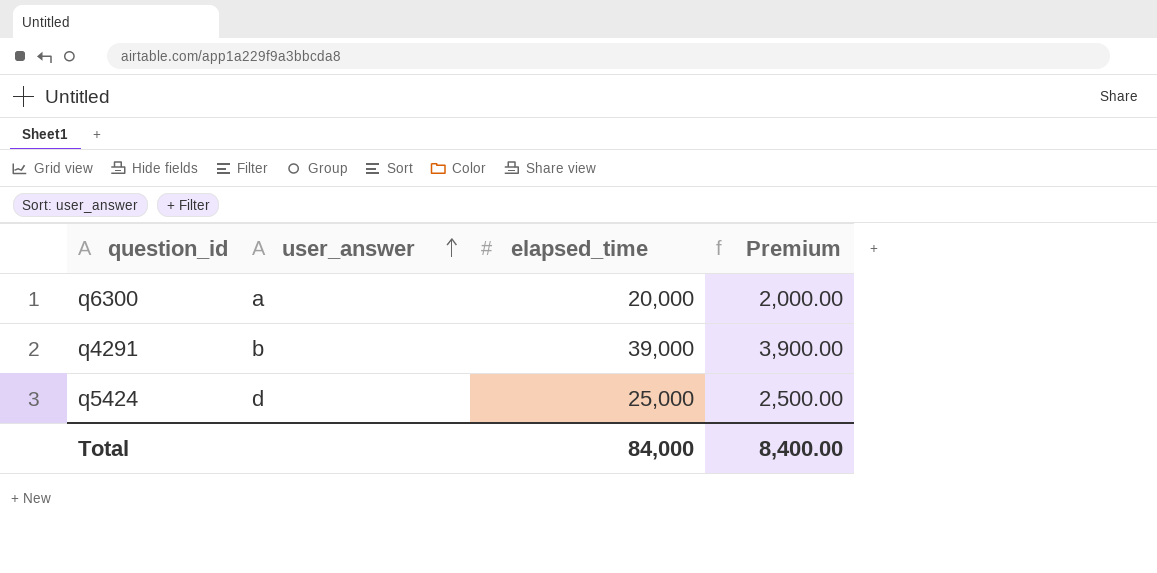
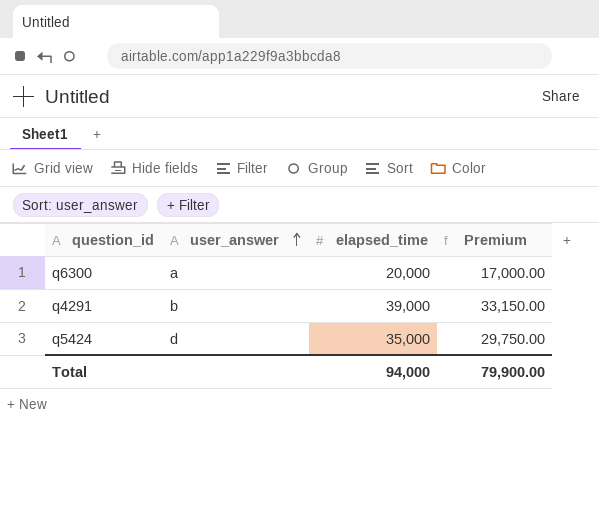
column Premium | formula: [elapsed_time] * 0.1 -> [elapsed_time] * 0.85
q5424 | elapsed_time: 25,000 -> 35,000
Total | elapsed_time: 84,000 -> 94,000
Total | Premium: 8,400.00 -> 79,900.00

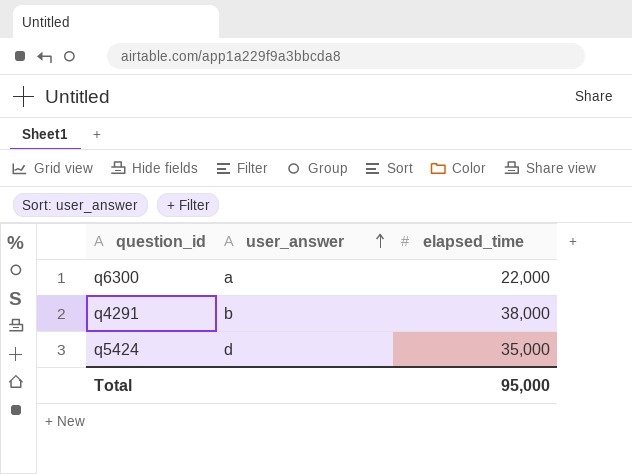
column Premium | formula: [elapsed_time] * 0.85 -> none
q6300 | elapsed_time: 20,000 -> 22,000
q4291 | elapsed_time: 39,000 -> 38,000
Total | elapsed_time: 94,000 -> 95,000

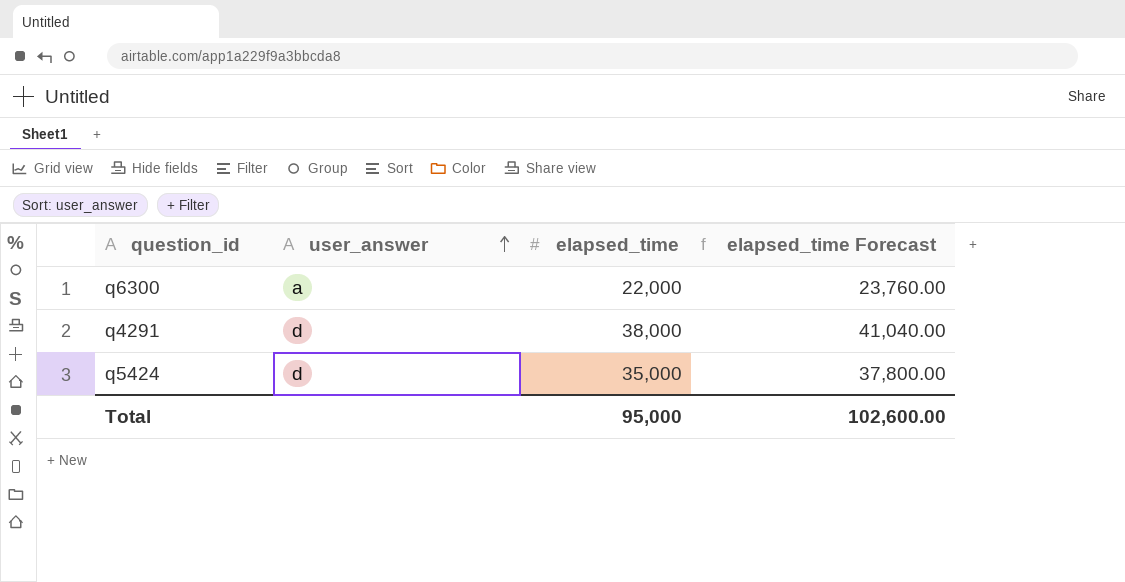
column elapsed_time Forecast | formula: none -> [elapsed_time] * 1.08
q4291 | user_answer: b -> d

